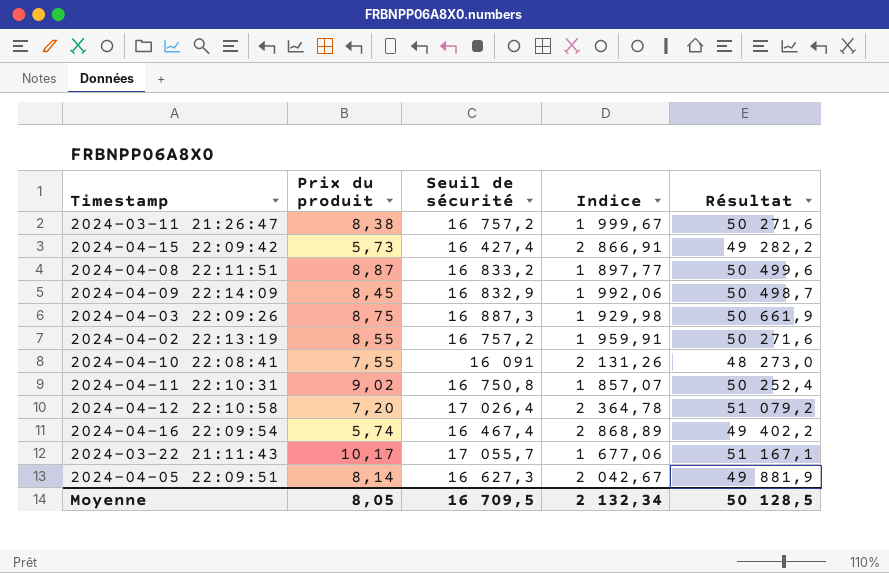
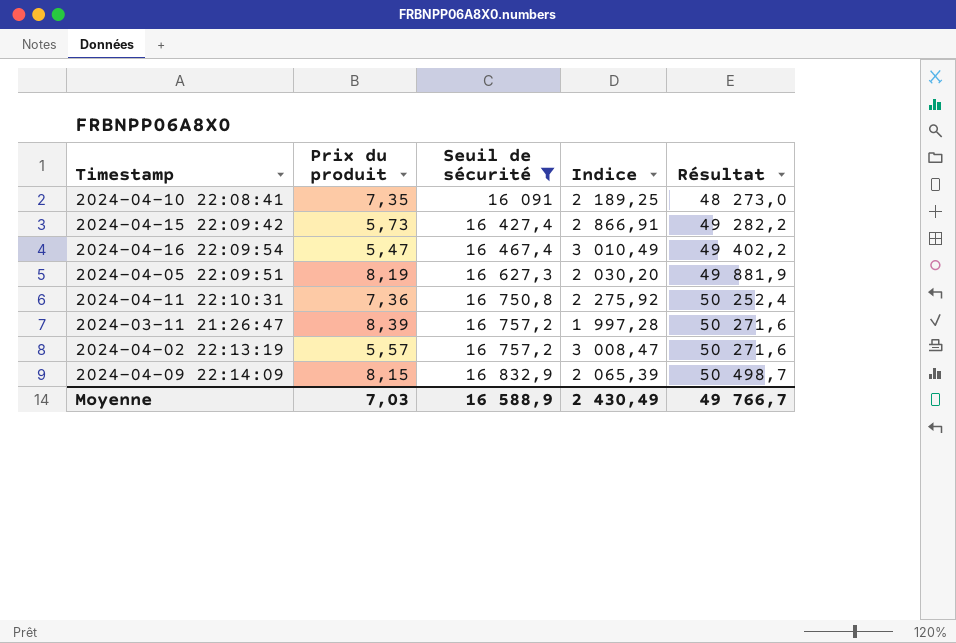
filter: none -> Seuil de sécurité <= 16 832,9
row order: none -> Seuil de sécurité ascending
2024-04-10 22:08:41 | Prix du produit: 7,55 -> 7,35
2024-04-10 22:08:41 | Indice: 2 131,26 -> 2 189,25
2024-04-16 22:09:54 | Prix du produit: 5,74 -> 5,47
2024-04-16 22:09:54 | Indice: 2 868,89 -> 3 010,49
2024-04-05 22:09:51 | Prix du produit: 8,14 -> 8,19
2024-04-05 22:09:51 | Indice: 2 042,67 -> 2 030,20
2024-04-11 22:10:31 | Prix du produit: 9,02 -> 7,36
2024-04-11 22:10:31 | Indice: 1 857,07 -> 2 275,92
2024-03-11 21:26:47 | Prix du produit: 8,38 -> 8,39
2024-03-11 21:26:47 | Indice: 1 999,67 -> 1 997,28
2024-04-02 22:13:19 | Prix du produit: 8,55 -> 5,57
2024-04-02 22:13:19 | Indice: 1 959,91 -> 3 008,47
2024-04-09 22:14:09 | Prix du produit: 8,45 -> 8,15
2024-04-09 22:14:09 | Indice: 1 992,06 -> 2 065,39
Moyenne | Prix du produit: 8,05 -> 7,03
Moyenne | Seuil de sécurité: 16 709,5 -> 16 588,9
Moyenne | Indice: 2 132,34 -> 2 430,49
Moyenne | Résultat: 50 128,5 -> 49 766,7

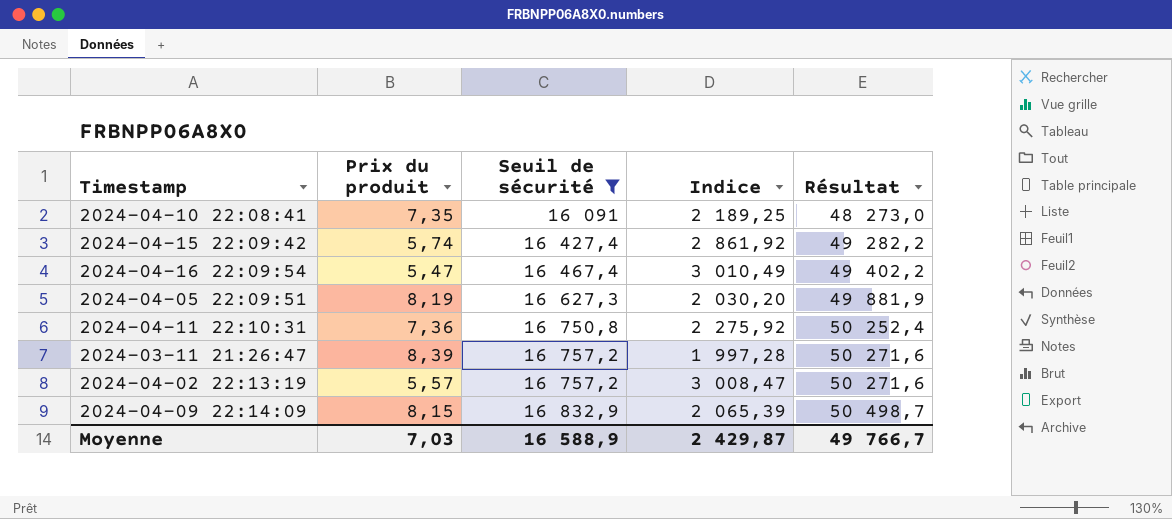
2024-04-15 22:09:42 | Prix du produit: 5,73 -> 5,74
2024-04-15 22:09:42 | Indice: 2 866,91 -> 2 861,92
Moyenne | Indice: 2 430,49 -> 2 429,87

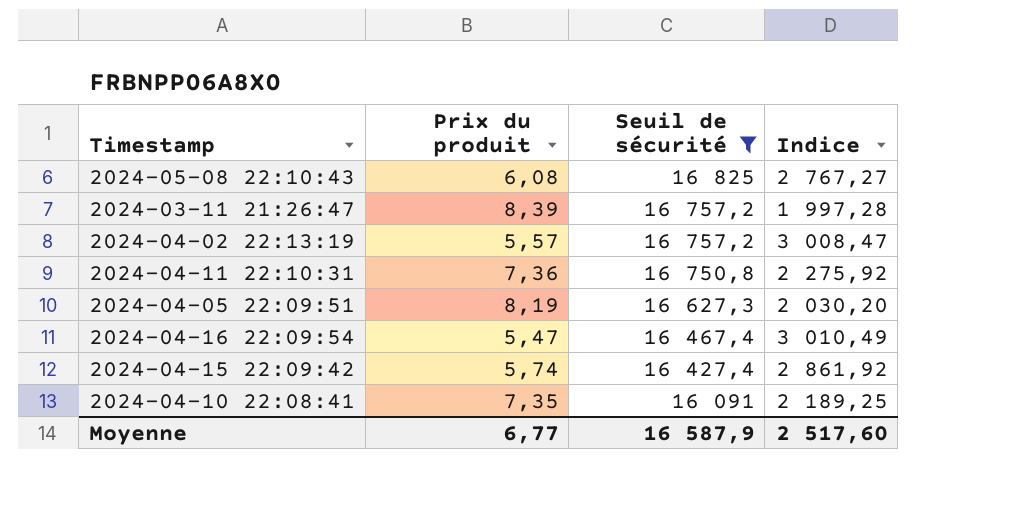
row order: Seuil de sécurité ascending -> Seuil de sécurité descending
column Résultat | formula: [Seuil de sécurité] * 3 -> none
row 2024-04-09 22:14:09: 8,15 | 16 832,9 | 2 065,39 | 50 498,7 -> none
row 2024-05-08 22:10:43: none -> 6,08 | 16 825 | 2 767,27
Moyenne | Prix du produit: 7,03 -> 6,77
Moyenne | Seuil de sécurité: 16 588,9 -> 16 587,9
Moyenne | Indice: 2 429,87 -> 2 517,60

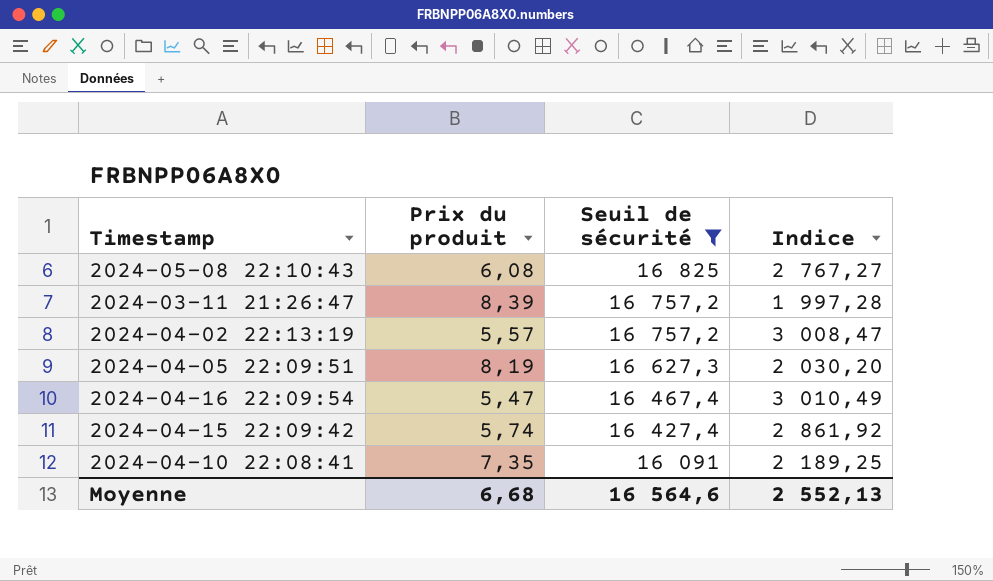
row 2024-04-11 22:10:31: 7,36 | 16 750,8 | 2 275,92 -> none
Moyenne | Prix du produit: 6,77 -> 6,68
Moyenne | Seuil de sécurité: 16 587,9 -> 16 564,6
Moyenne | Indice: 2 517,60 -> 2 552,13

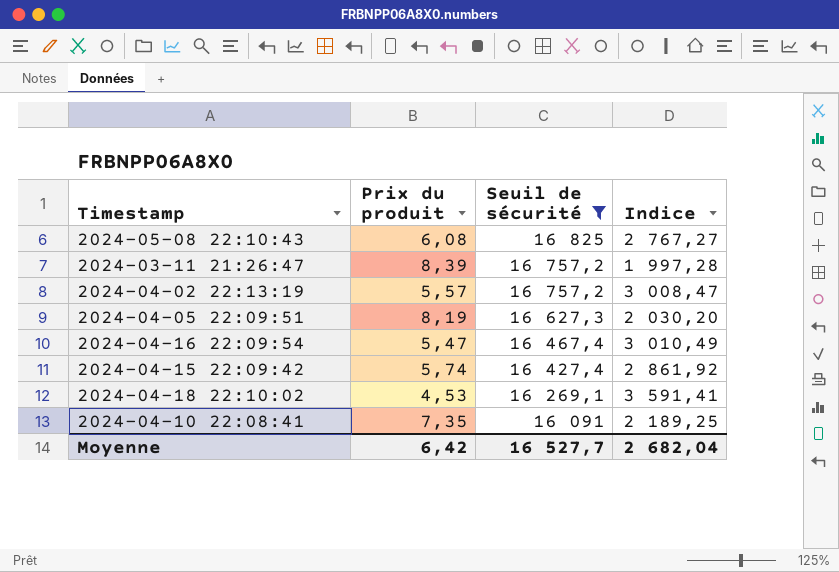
row 2024-04-18 22:10:02: none -> 4,53 | 16 269,1 | 3 591,41
Moyenne | Prix du produit: 6,68 -> 6,42
Moyenne | Seuil de sécurité: 16 564,6 -> 16 527,7
Moyenne | Indice: 2 552,13 -> 2 682,04

